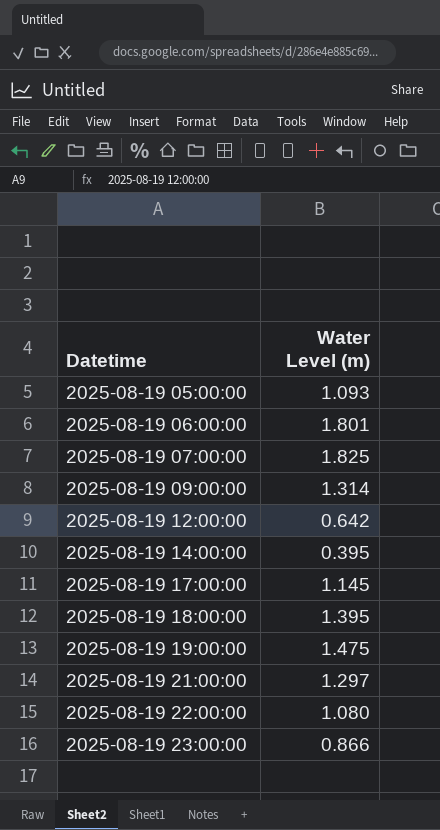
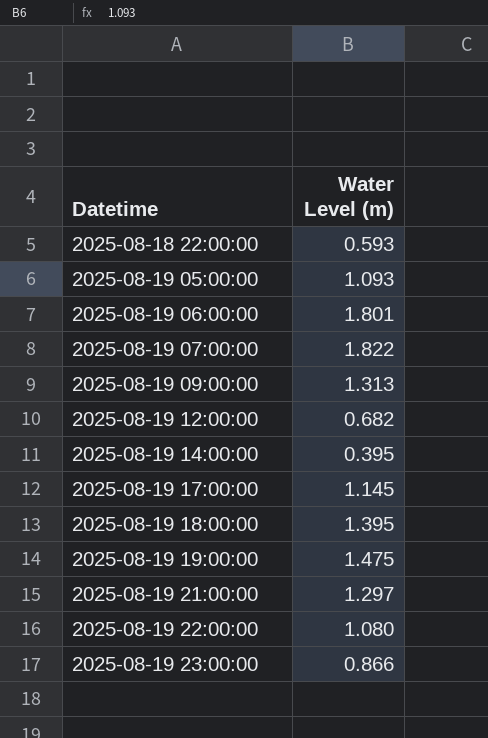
row 2025-08-18 22:00:00: none -> 0.593
2025-08-19 07:00:00 | Water Level (m): 1.825 -> 1.822
2025-08-19 09:00:00 | Water Level (m): 1.314 -> 1.313
2025-08-19 12:00:00 | Water Level (m): 0.642 -> 0.682

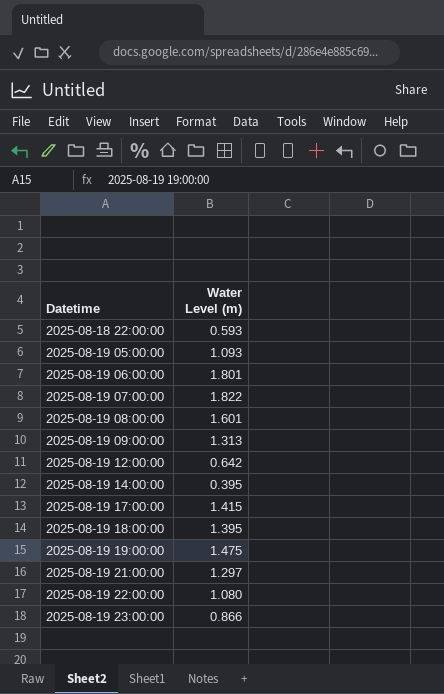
row 2025-08-19 08:00:00: none -> 1.601
2025-08-19 12:00:00 | Water Level (m): 0.682 -> 0.642
2025-08-19 17:00:00 | Water Level (m): 1.145 -> 1.415

